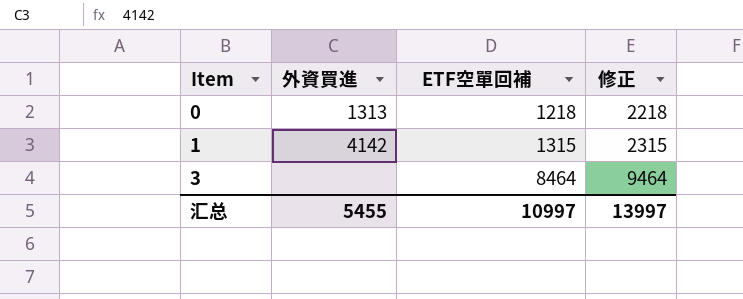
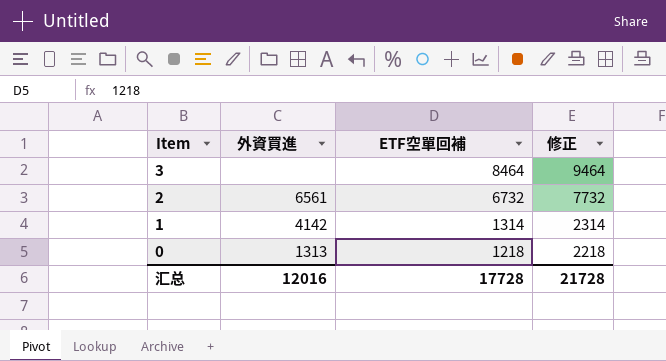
row order: Item ascending -> Item descending
row 2: none -> 6561 | 6732 | 7732
1 | ETF空單回補: 1315 -> 1314
1 | 修正: 2315 -> 2314
汇总 | 外資買進: 5455 -> 12016
汇总 | ETF空單回補: 10997 -> 17728
汇总 | 修正: 13997 -> 21728

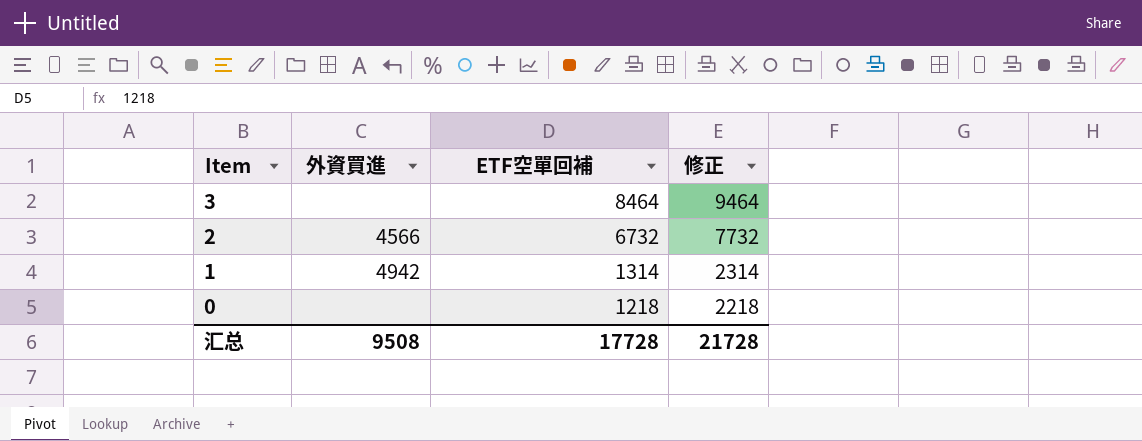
2 | 外資買進: 6561 -> 4566
1 | 外資買進: 4142 -> 4942
0 | 外資買進: 1313 -> none
汇总 | 外資買進: 12016 -> 9508

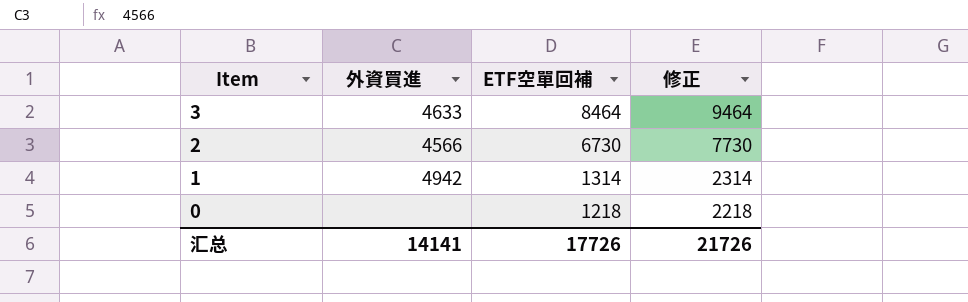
3 | 外資買進: none -> 4633
2 | ETF空單回補: 6732 -> 6730
2 | 修正: 7732 -> 7730
汇总 | 外資買進: 9508 -> 14141
汇总 | ETF空單回補: 17728 -> 17726
汇总 | 修正: 21728 -> 21726

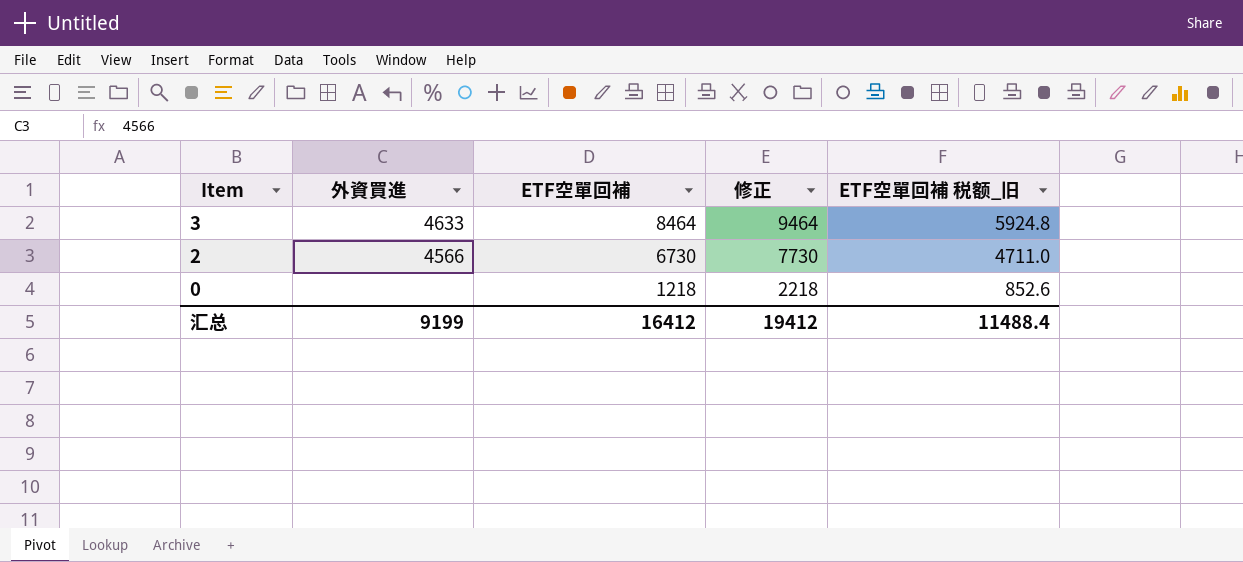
column ETF空單回補 税额_旧 | formula: none -> [ETF空單回補] * 0.7
row 1: 4942 | 1314 | 2314 -> none
汇总 | 外資買進: 14141 -> 9199
汇总 | ETF空單回補: 17726 -> 16412
汇总 | 修正: 21726 -> 19412

